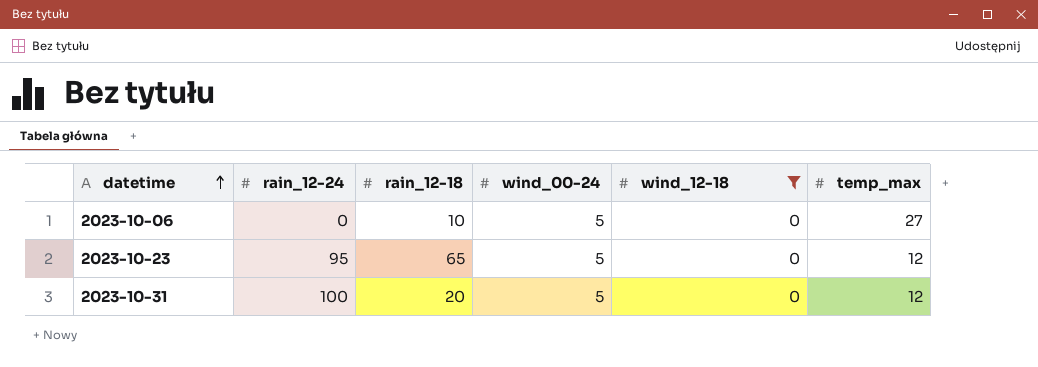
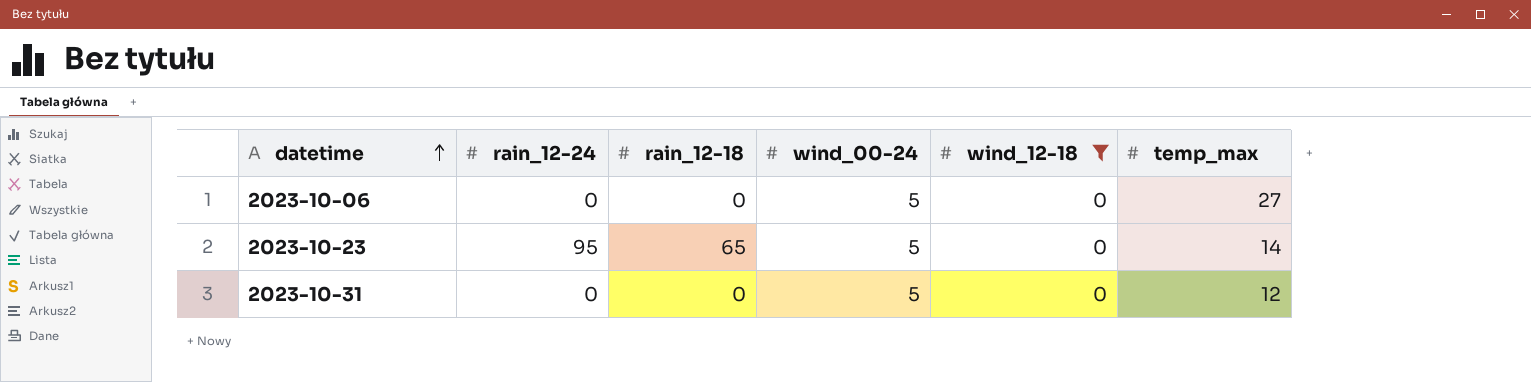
2023-10-06 | rain_12-18: 10 -> 0
2023-10-23 | temp_max: 12 -> 14
2023-10-31 | rain_12-24: 100 -> 0
2023-10-31 | rain_12-18: 20 -> 0

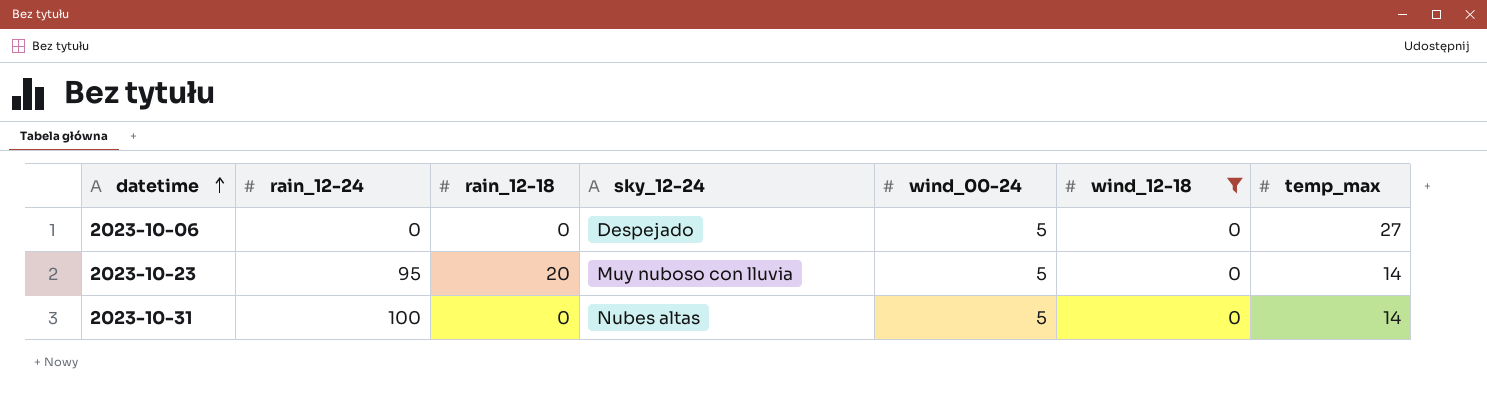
column sky_12-24 | position: none -> 4
2023-10-23 | rain_12-18: 65 -> 20
2023-10-31 | rain_12-24: 0 -> 100
2023-10-31 | temp_max: 12 -> 14

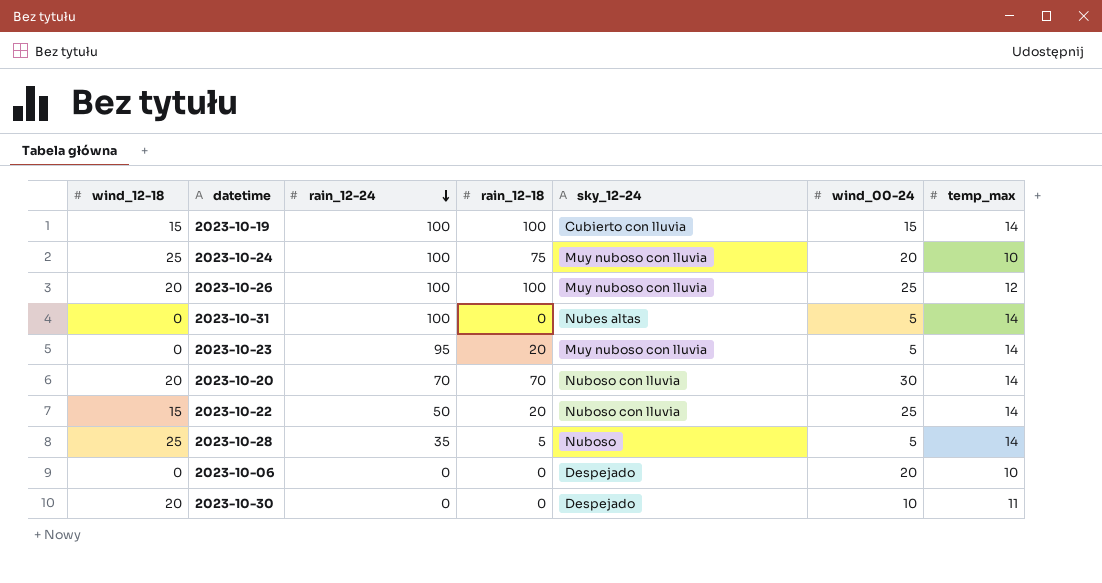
filter: wind_12-18 = 0 -> none
row order: datetime ascending -> rain_12-24 descending
column wind_12-18 | position: 6 -> 1
2023-10-06 | wind_00-24: 5 -> 20
2023-10-06 | temp_max: 27 -> 10

